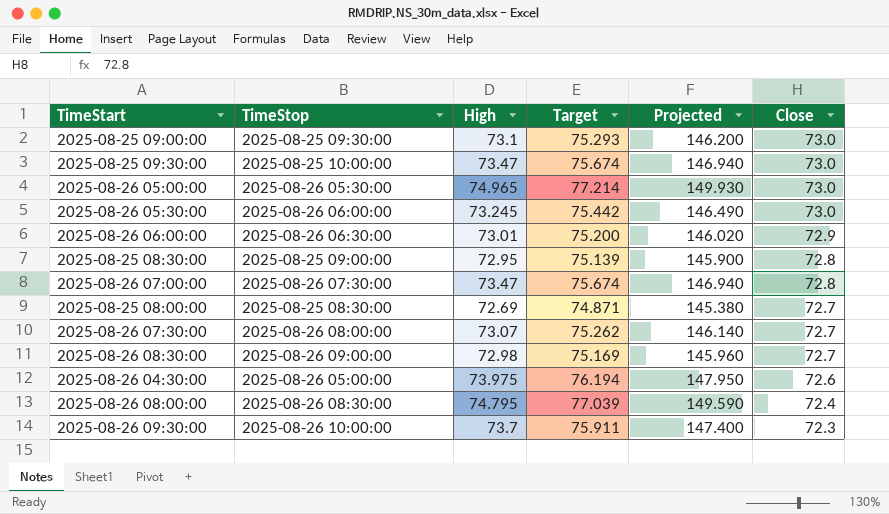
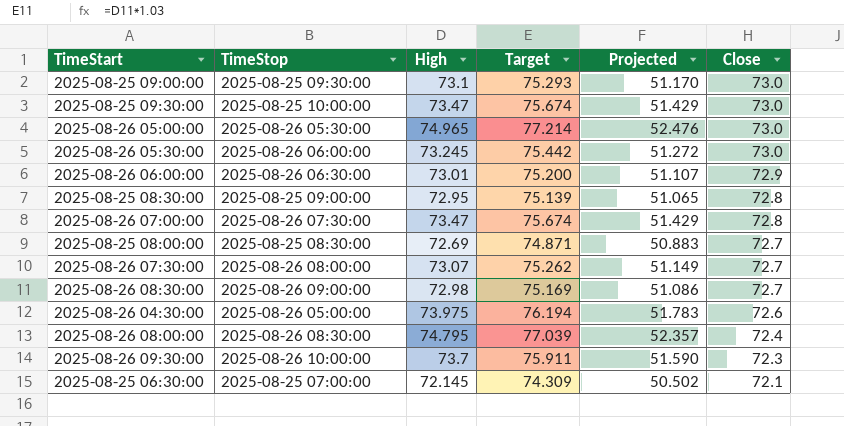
column Projected | formula: [High] * 2 -> [High] * 0.7
row 2025-08-25 06:30:00: none -> 2025-08-25 07:00:00 | 72.145 | 74.309 | 50.502 | 72.1

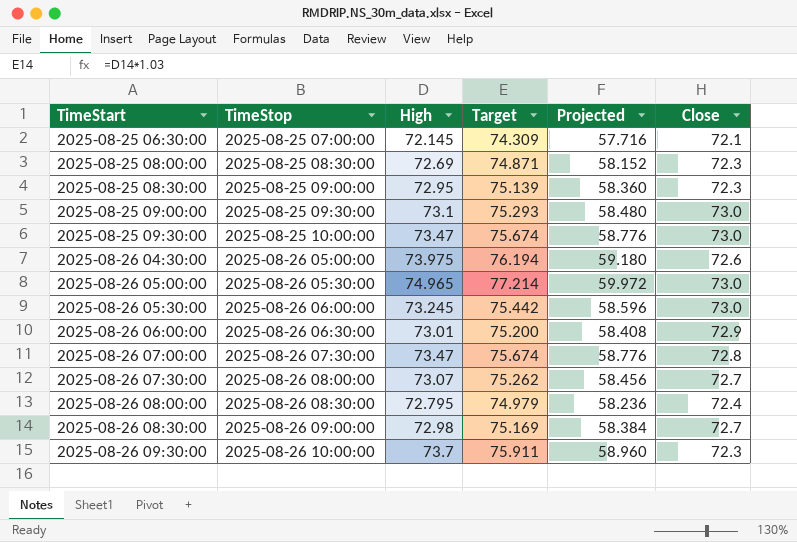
row order: Close descending -> TimeStart ascending
column Projected | formula: [High] * 0.7 -> [High] * 0.8
2025-08-25 08:00:00 | Close: 72.7 -> 72.3
2025-08-25 08:30:00 | Close: 72.8 -> 72.3
2025-08-26 08:00:00 | High: 74.795 -> 72.795
2025-08-26 08:00:00 | Target: 77.039 -> 74.979

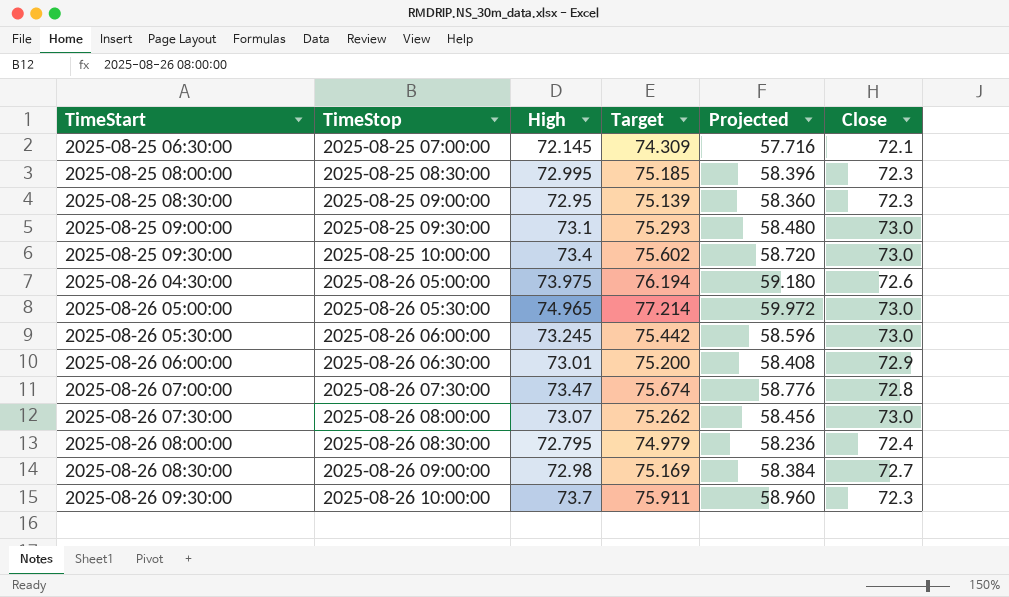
2025-08-25 08:00:00 | High: 72.69 -> 72.995
2025-08-25 08:00:00 | Target: 74.871 -> 75.185
2025-08-25 08:00:00 | Projected: 58.152 -> 58.396
2025-08-25 09:30:00 | High: 73.47 -> 73.4
2025-08-25 09:30:00 | Target: 75.674 -> 75.602
2025-08-25 09:30:00 | Projected: 58.776 -> 58.720
2025-08-26 07:30:00 | Close: 72.7 -> 73.0

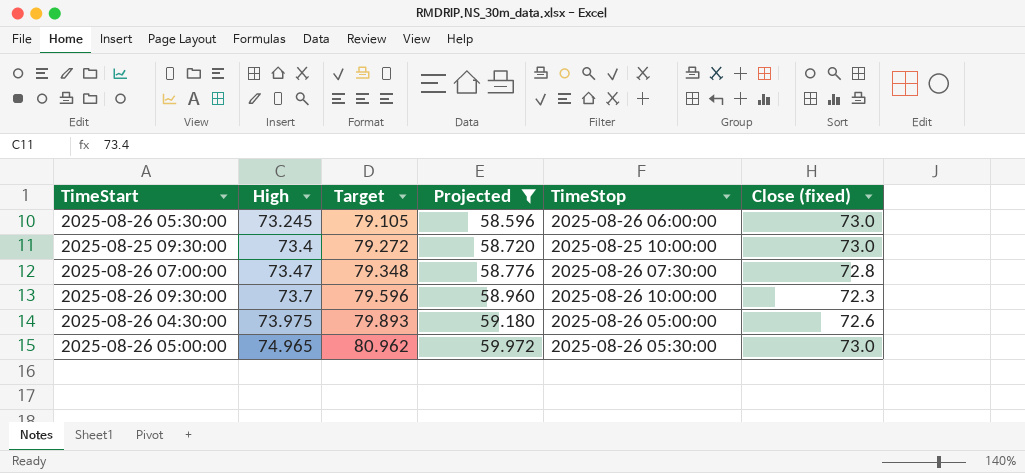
filter: none -> Projected >= 58.596
row order: TimeStart ascending -> High ascending
column Target | formula: [High] * 1.03 -> [High] * 1.08
column TimeStop | position: 2 -> 5
column name: Close -> Close (fixed)

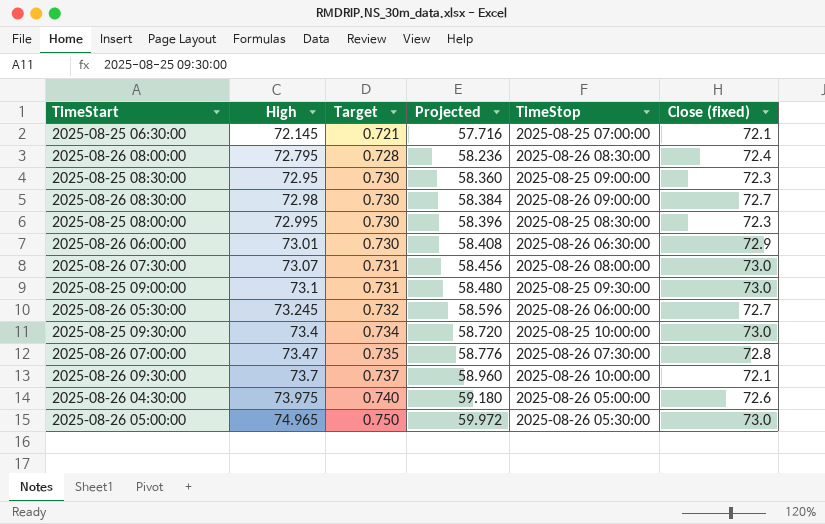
filter: Projected >= 58.596 -> none
column Target | formula: [High] * 1.08 -> [High] * 0.01
2025-08-26 05:30:00 | Close (fixed): 73.0 -> 72.7
2025-08-26 09:30:00 | Close (fixed): 72.3 -> 72.1

